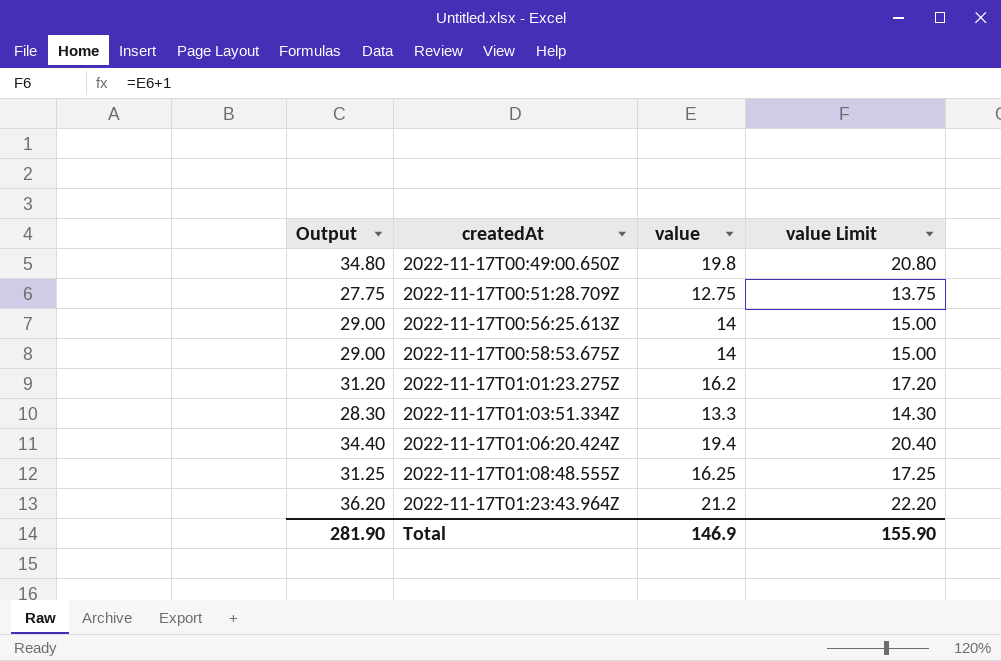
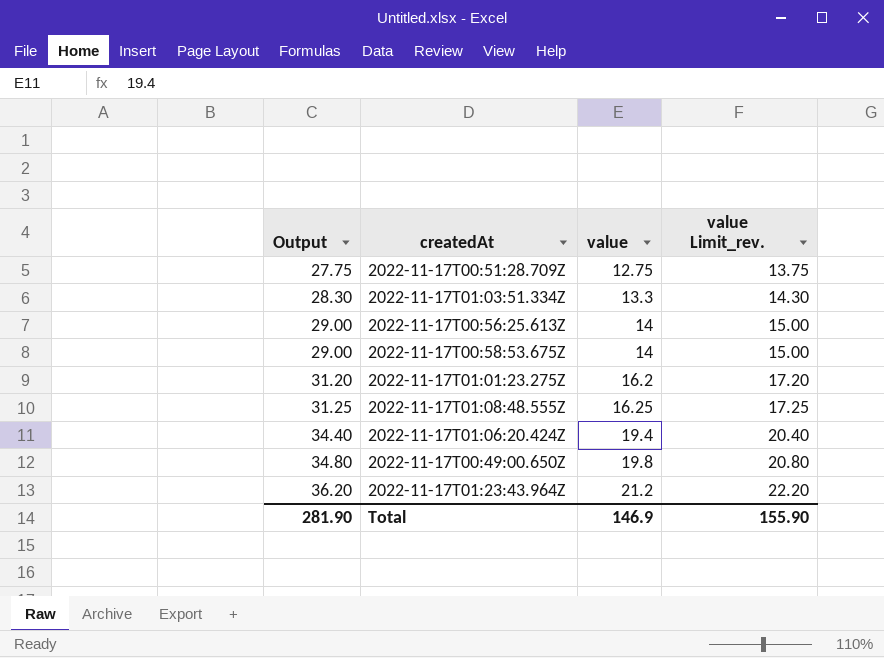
row order: createdAt ascending -> Output ascending
column name: value Limit -> value Limit_rev.

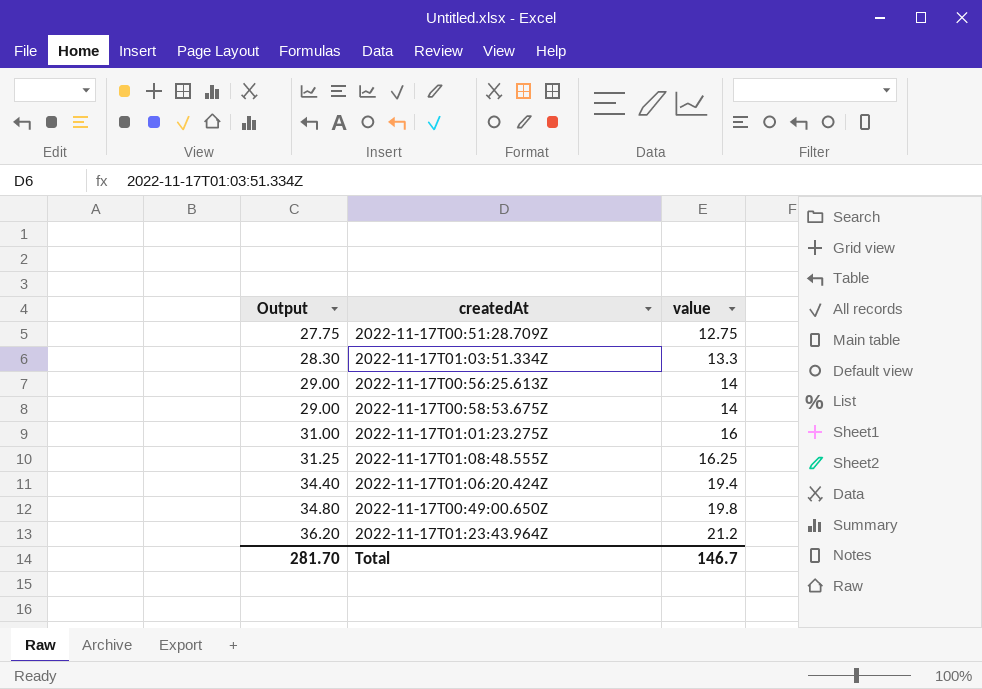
column value Limit_rev. | formula: [value] + 1 -> none
2022-11-17T01:01:23.275Z | Output: 31.20 -> 31.00
2022-11-17T01:01:23.275Z | value: 16.2 -> 16
Total | Output: 281.90 -> 281.70
Total | value: 146.9 -> 146.7

